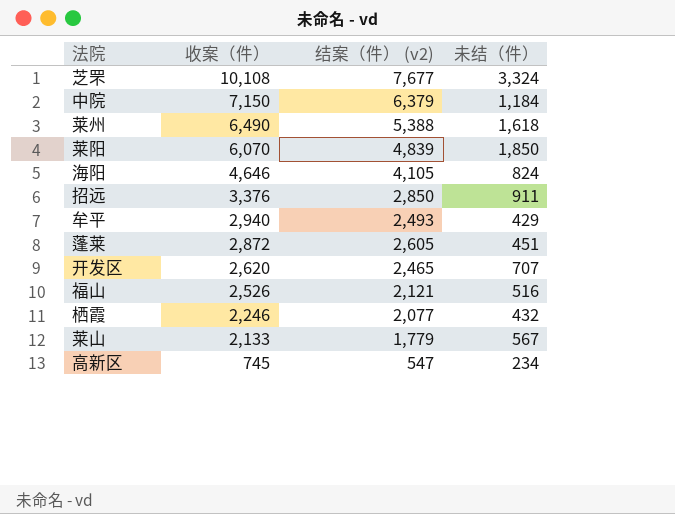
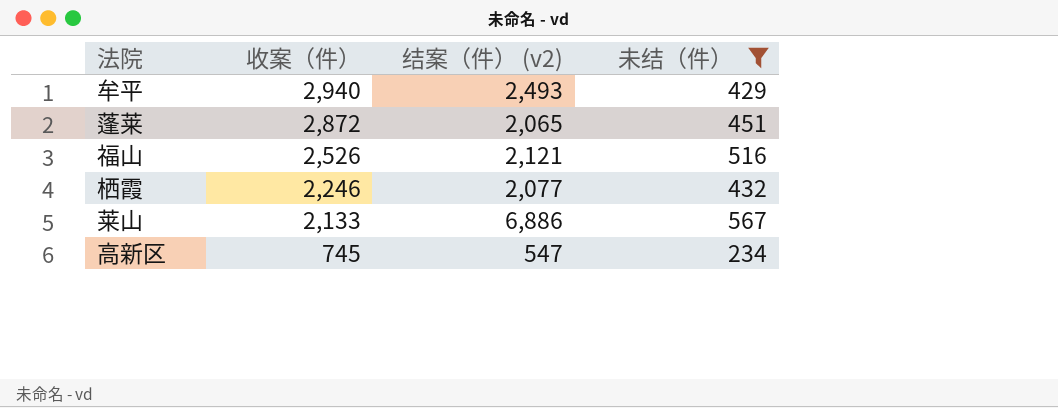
filter: none -> 未结（件） <= 567
蓬莱 | 结案（件） (v2): 2,605 -> 2,065
莱山 | 结案（件） (v2): 1,779 -> 6,886

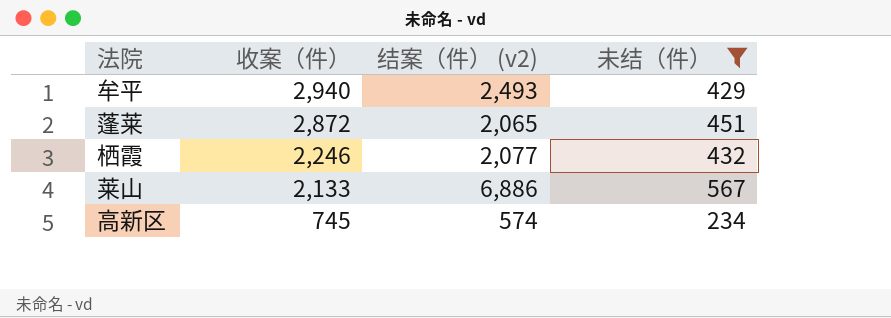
row 福山: 2,526 | 2,121 | 516 -> none
高新区 | 结案（件） (v2): 547 -> 574

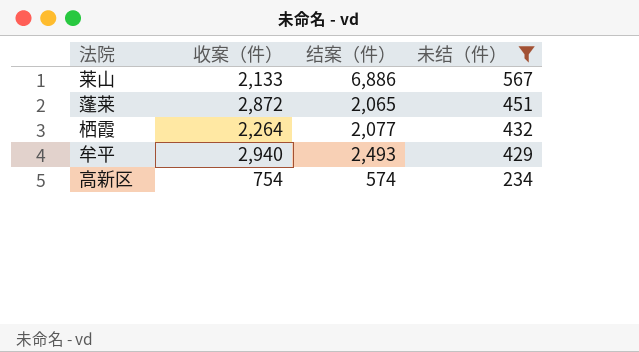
row order: 收案（件） descending -> 未结（件） descending
column name: 结案（件） (v2) -> 结案（件）
栖霞 | 收案（件）: 2,246 -> 2,264
高新区 | 收案（件）: 745 -> 754

